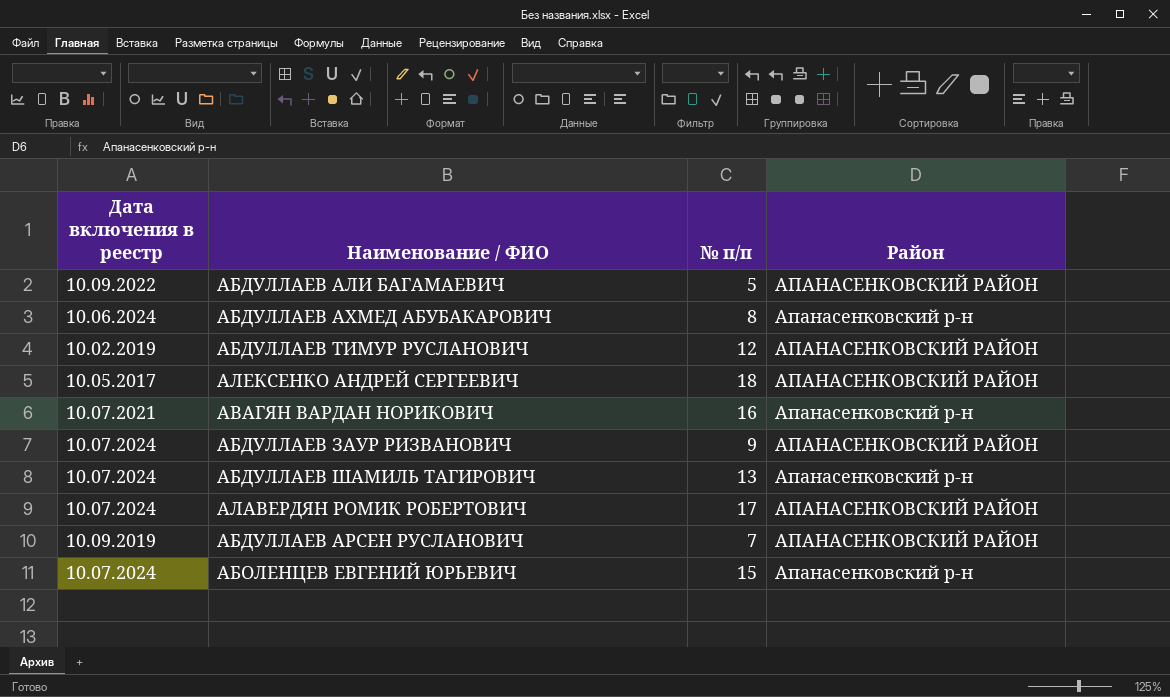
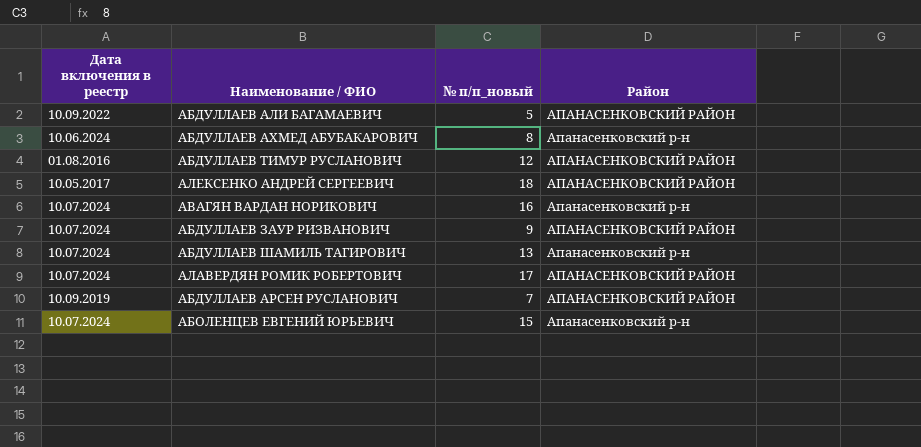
column name: № п/п -> № п/п_новый
АБДУЛЛАЕВ ТИМУР РУСЛАНОВИЧ | Дата включения в реестр: 10.02.2019 -> 01.08.2016
АВАГЯН ВАРДАН НОРИКОВИЧ | Дата включения в реестр: 10.07.2021 -> 10.07.2024

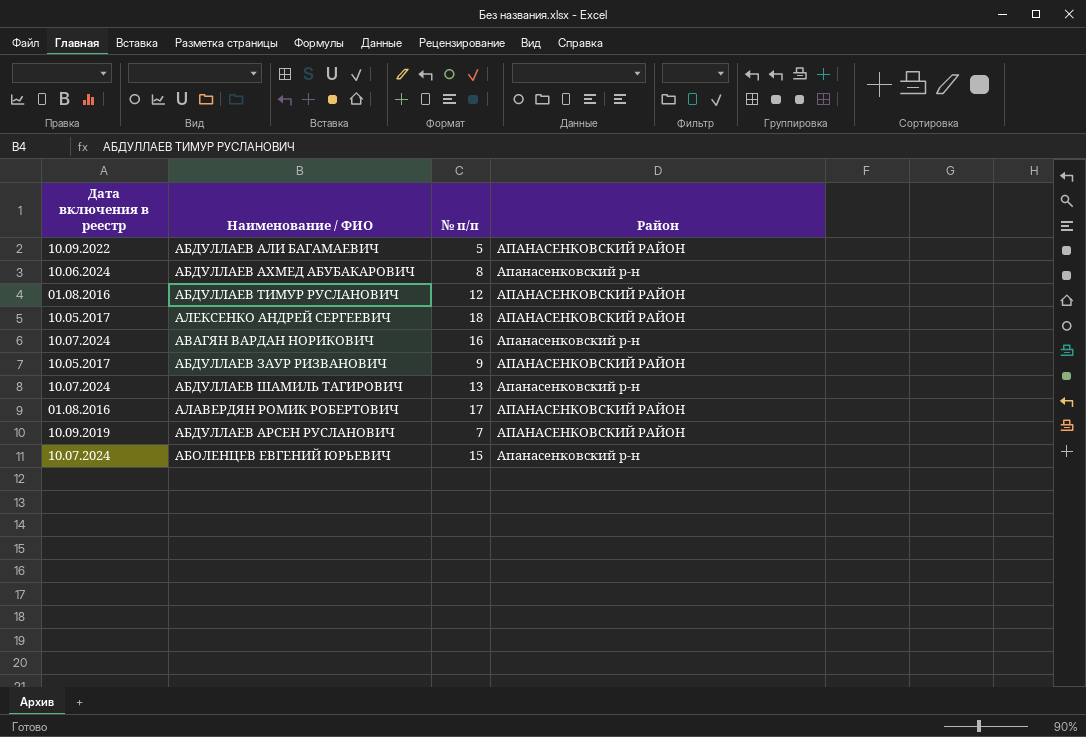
column name: № п/п_новый -> № п/п
АБДУЛЛАЕВ ЗАУР РИЗВАНОВИЧ | Дата включения в реестр: 10.07.2024 -> 10.05.2017
АЛАВЕРДЯН РОМИК РОБЕРТОВИЧ | Дата включения в реестр: 10.07.2024 -> 01.08.2016

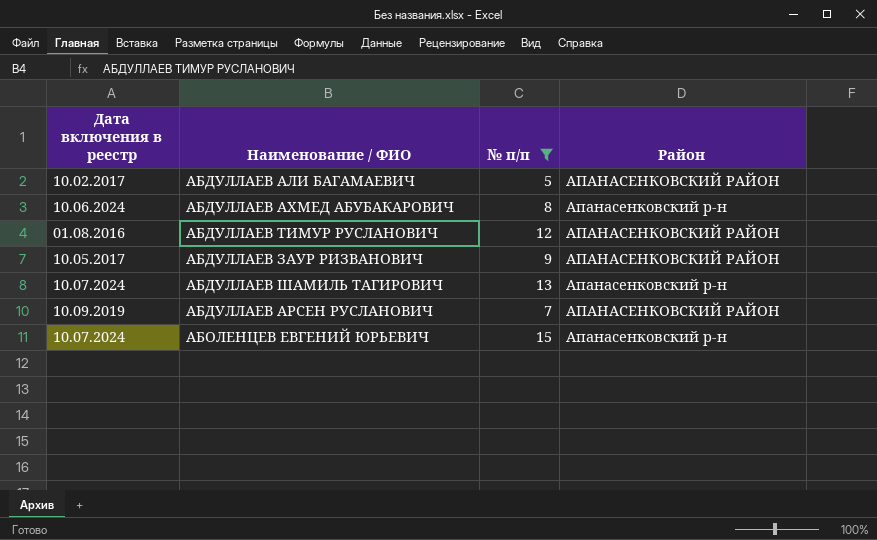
filter: none -> № п/п <= 15
АБДУЛЛАЕВ АЛИ БАГАМАЕВИЧ | Дата включения в реестр: 10.09.2022 -> 10.02.2017

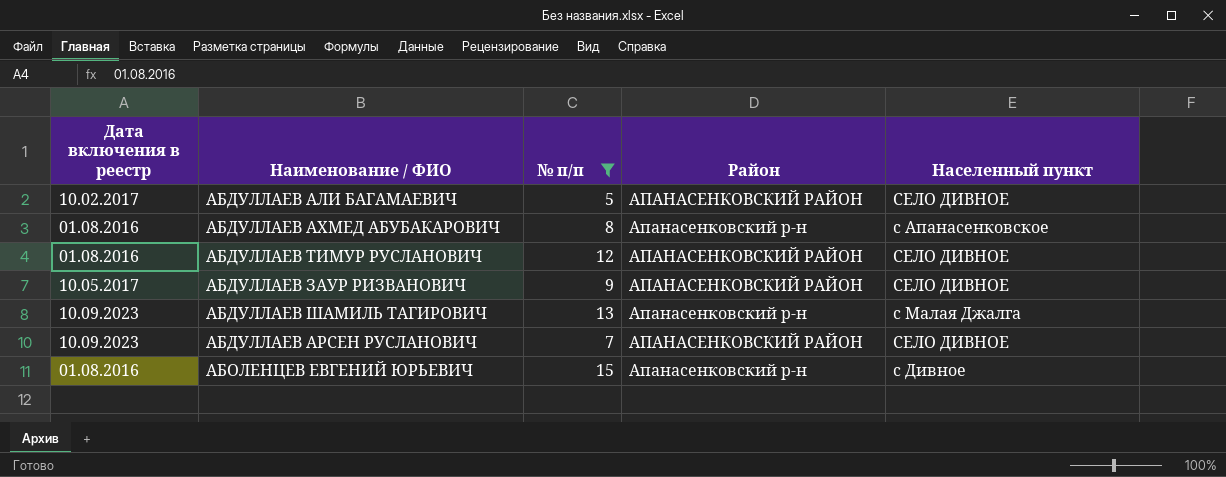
column Населенный пункт | position: none -> 5
АБДУЛЛАЕВ АХМЕД АБУБАКАРОВИЧ | Дата включения в реестр: 10.06.2024 -> 01.08.2016
АБДУЛЛАЕВ ШАМИЛЬ ТАГИРОВИЧ | Дата включения в реестр: 10.07.2024 -> 10.09.2023
АБДУЛЛАЕВ АРСЕН РУСЛАНОВИЧ | Дата включения в реестр: 10.09.2019 -> 10.09.2023
АБОЛЕНЦЕВ ЕВГЕНИЙ ЮРЬЕВИЧ | Дата включения в реестр: 10.07.2024 -> 01.08.2016

